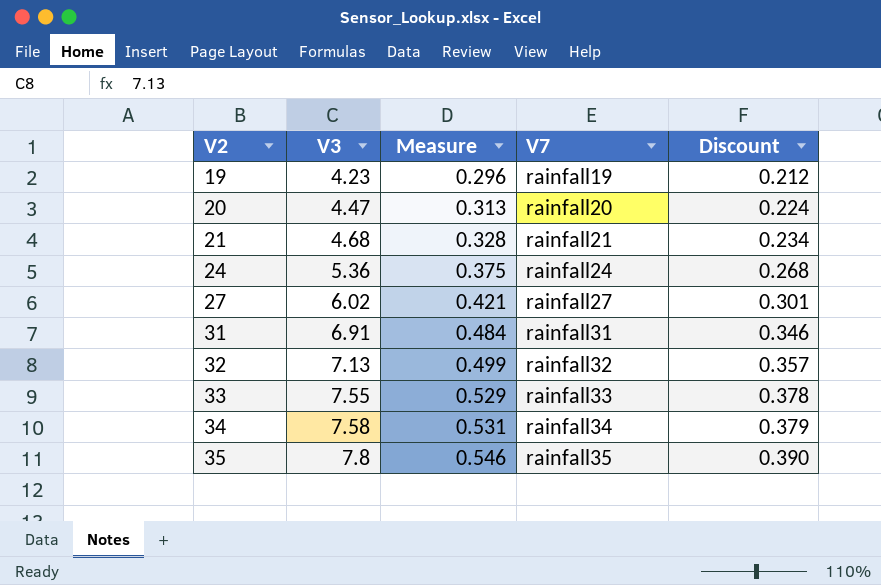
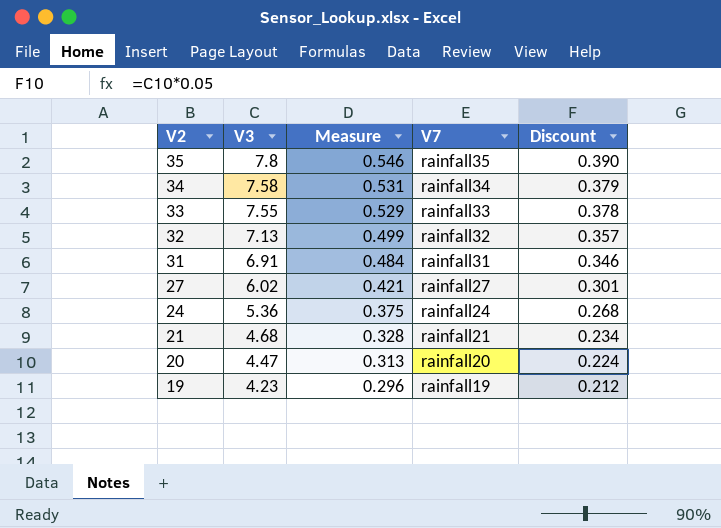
row order: V2 ascending -> V2 descending

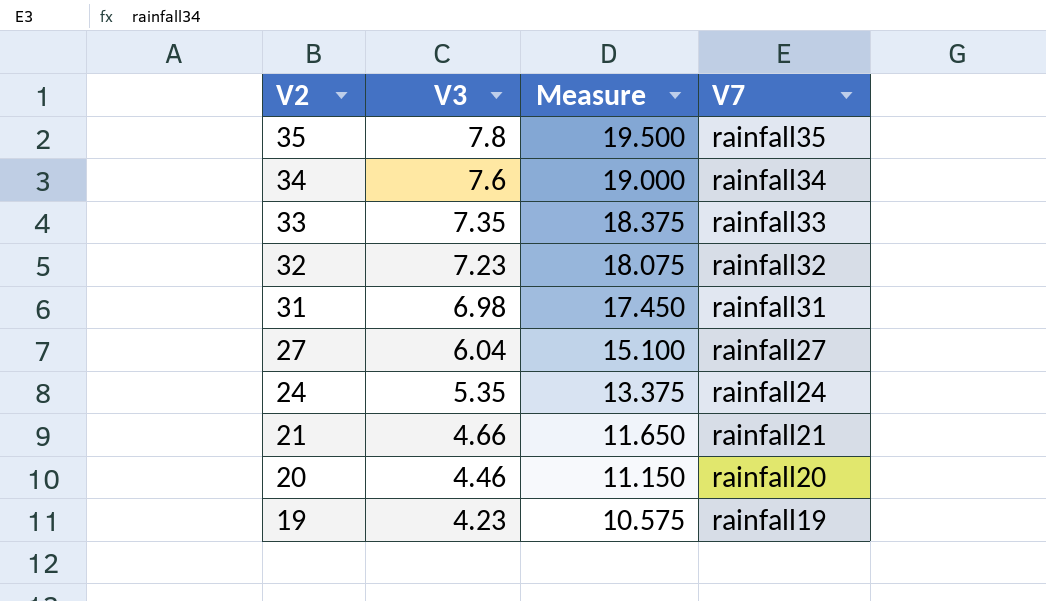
column Discount | formula: [V3] * 0.05 -> none
column Measure | formula: [V3] * 0.07 -> [V3] * 2.5
34 | V3: 7.58 -> 7.6
33 | V3: 7.55 -> 7.35
32 | V3: 7.13 -> 7.23
31 | V3: 6.91 -> 6.98
27 | V3: 6.02 -> 6.04
24 | V3: 5.36 -> 5.35
21 | V3: 4.68 -> 4.66
20 | V3: 4.47 -> 4.46

